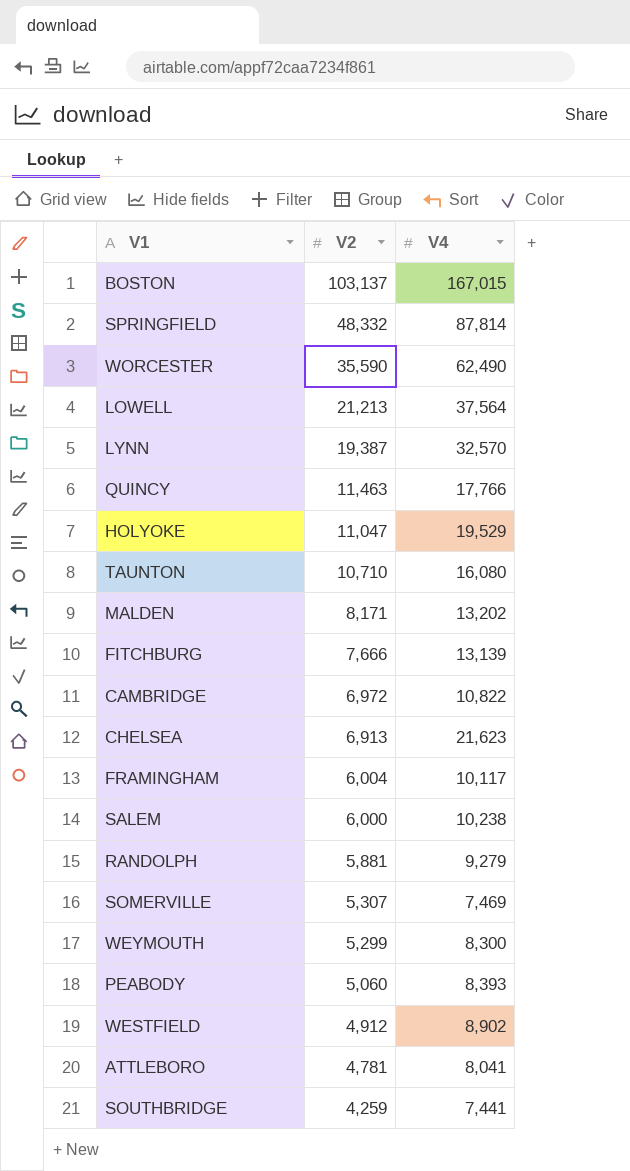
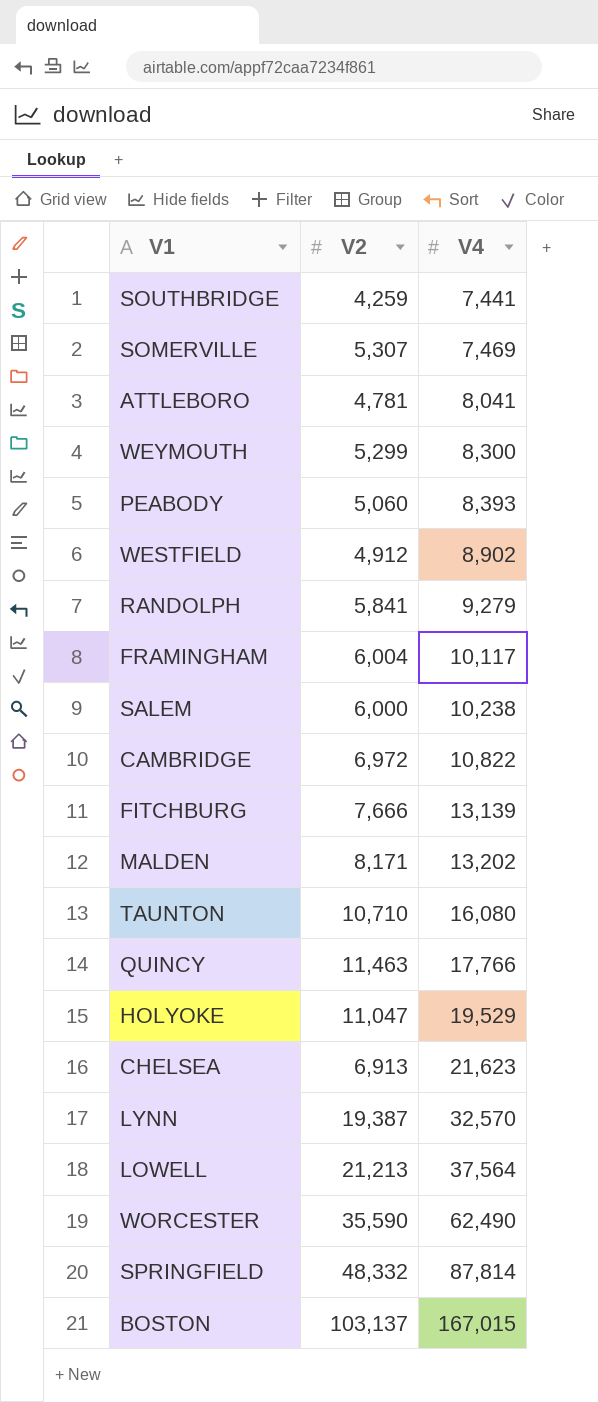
row order: V2 descending -> V4 ascending
RANDOLPH | V2: 5,881 -> 5,841

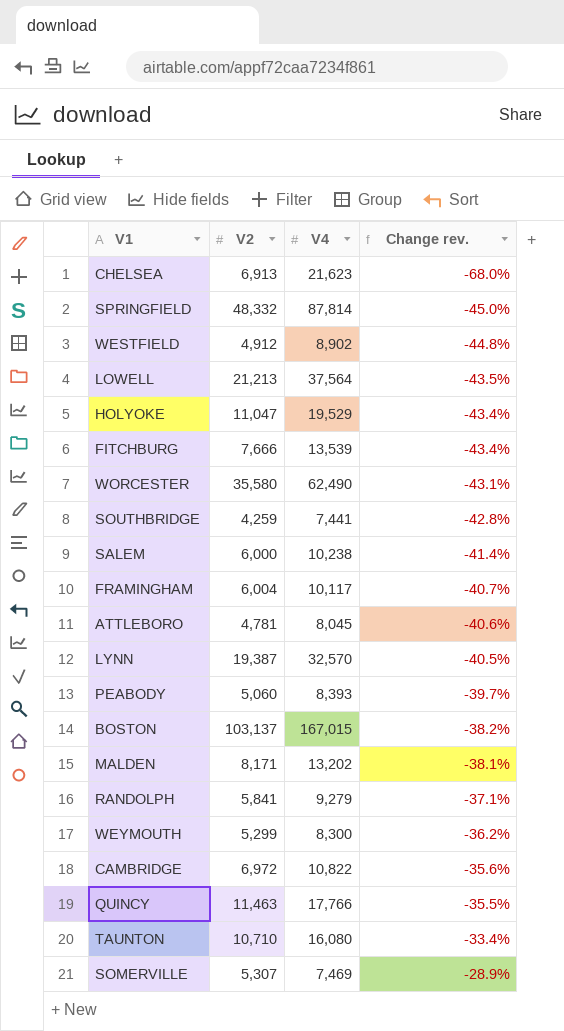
row order: V4 ascending -> Change rev. ascending
column Change rev. | formula: none -> ([V2] - [V4]) / [V4]
FITCHBURG | V4: 13,139 -> 13,539
WORCESTER | V2: 35,590 -> 35,580
ATTLEBORO | V4: 8,041 -> 8,045

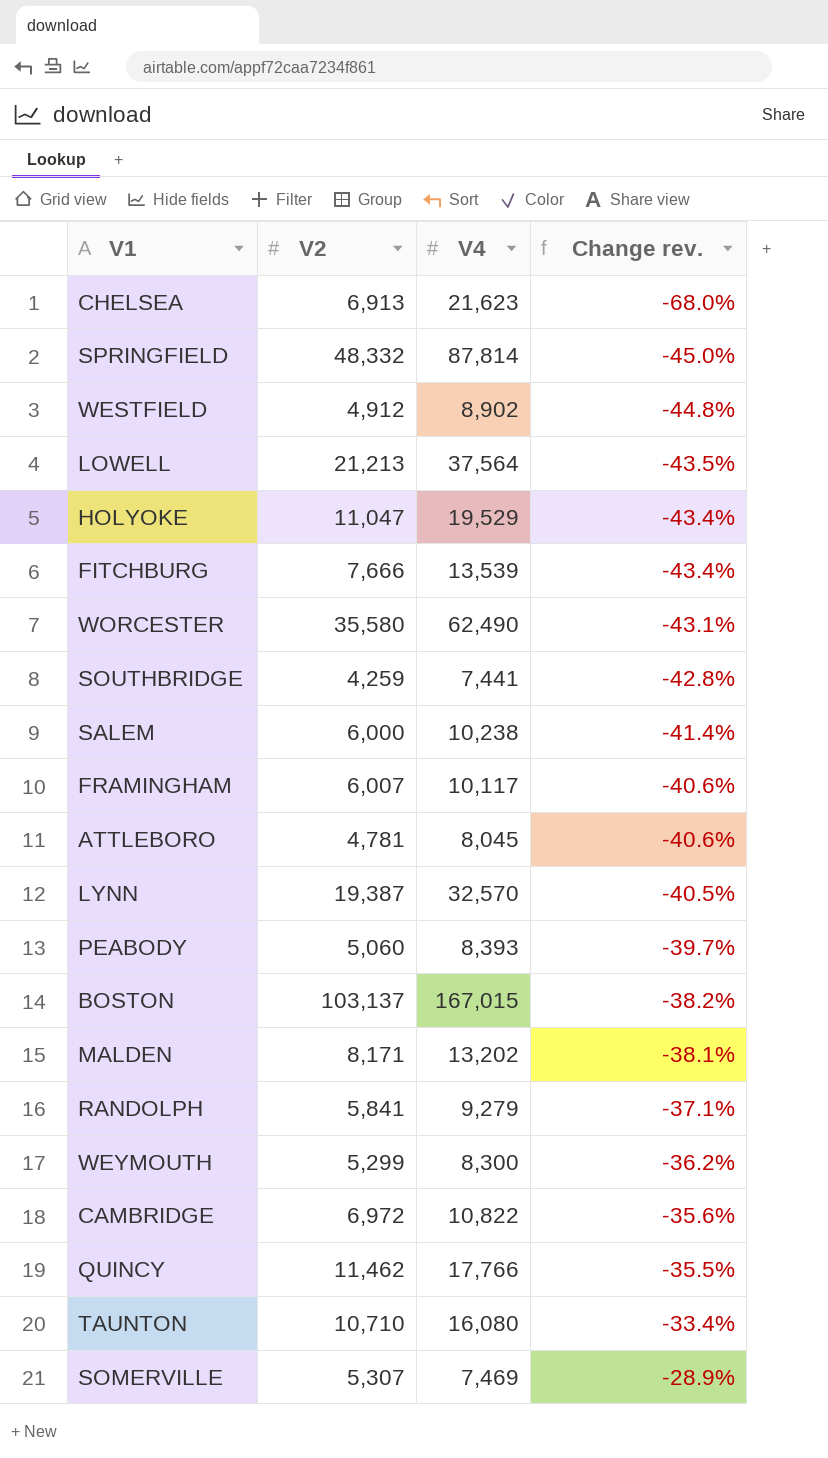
FRAMINGHAM | V2: 6,004 -> 6,007
FRAMINGHAM | Change rev.: -40.7% -> -40.6%
QUINCY | V2: 11,463 -> 11,462

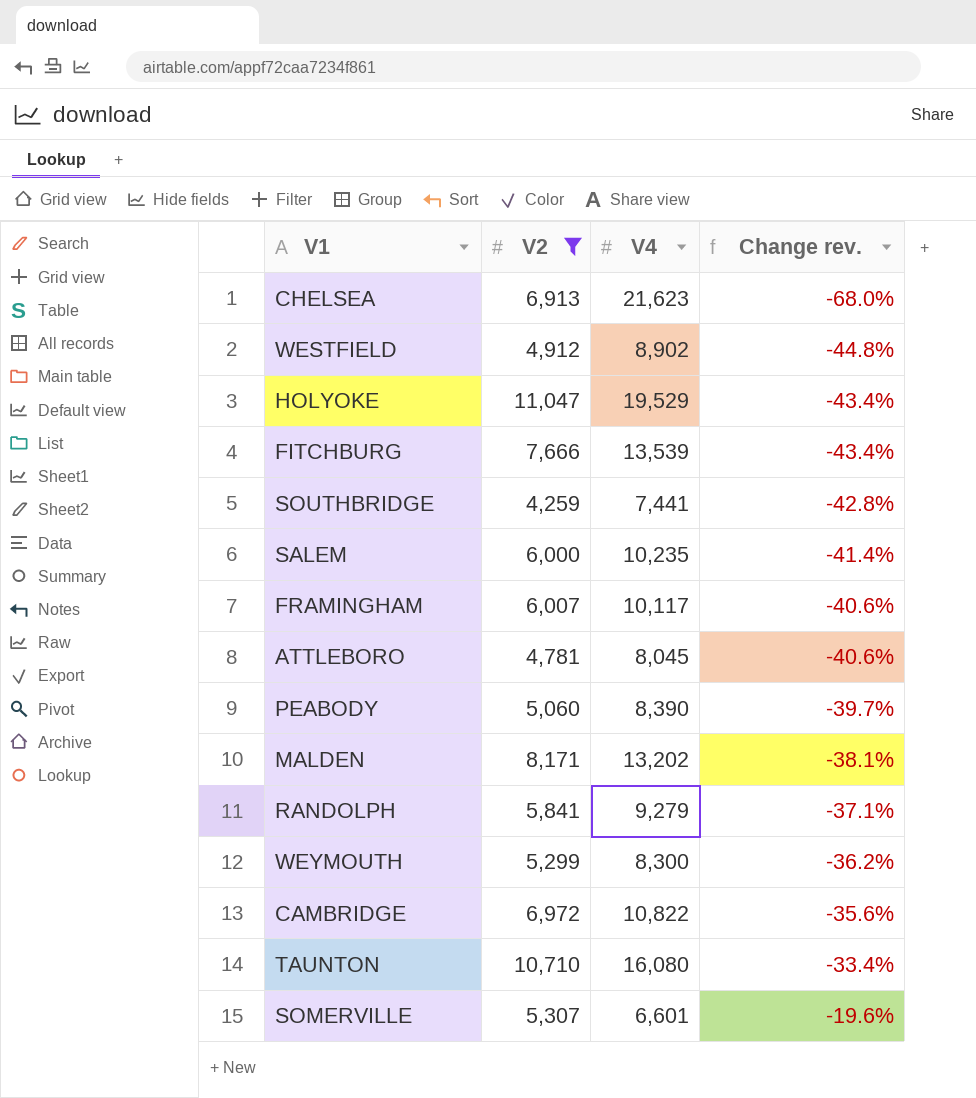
filter: none -> V2 <= 11,047
SALEM | V4: 10,238 -> 10,235
PEABODY | V4: 8,393 -> 8,390
SOMERVILLE | V4: 7,469 -> 6,601
SOMERVILLE | Change rev.: -28.9% -> -19.6%

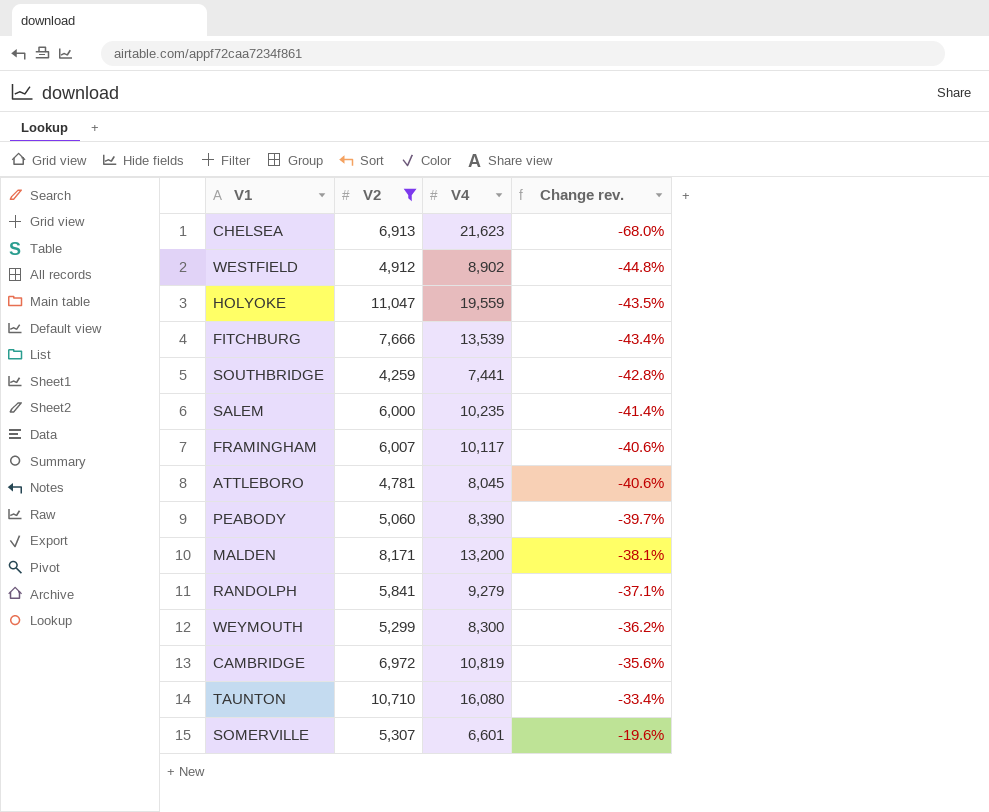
HOLYOKE | V4: 19,529 -> 19,559
HOLYOKE | Change rev.: -43.4% -> -43.5%
MALDEN | V4: 13,202 -> 13,200
CAMBRIDGE | V4: 10,822 -> 10,819

